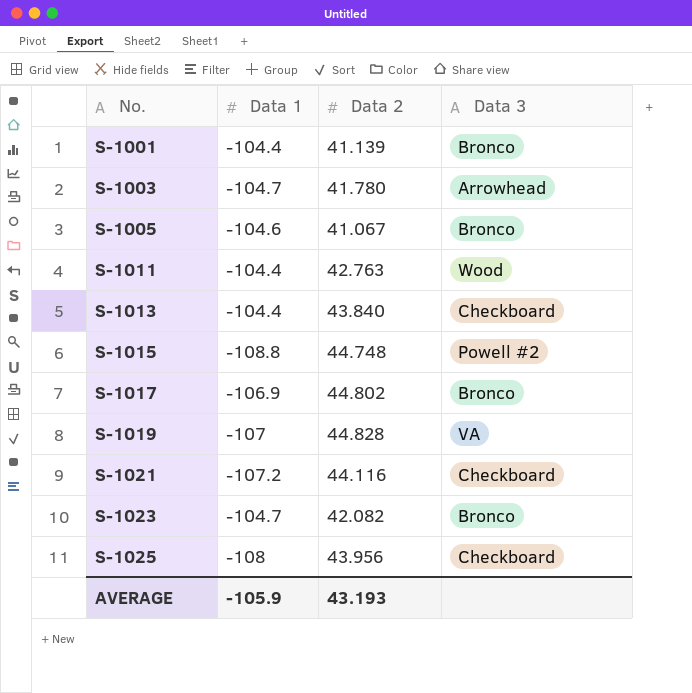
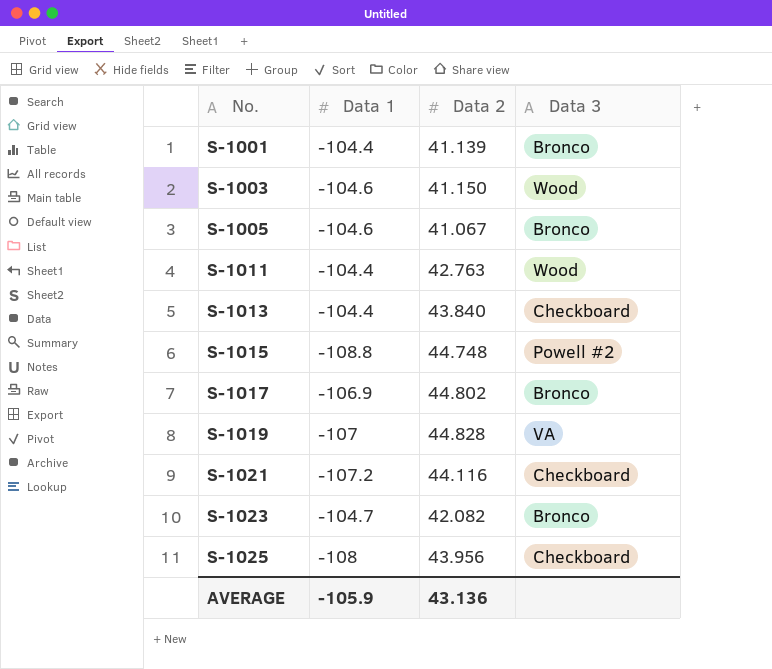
S-1003 | Data 1: -104.7 -> -104.6
S-1003 | Data 2: 41.780 -> 41.150
S-1003 | Data 3: Arrowhead -> Wood
AVERAGE | Data 2: 43.193 -> 43.136

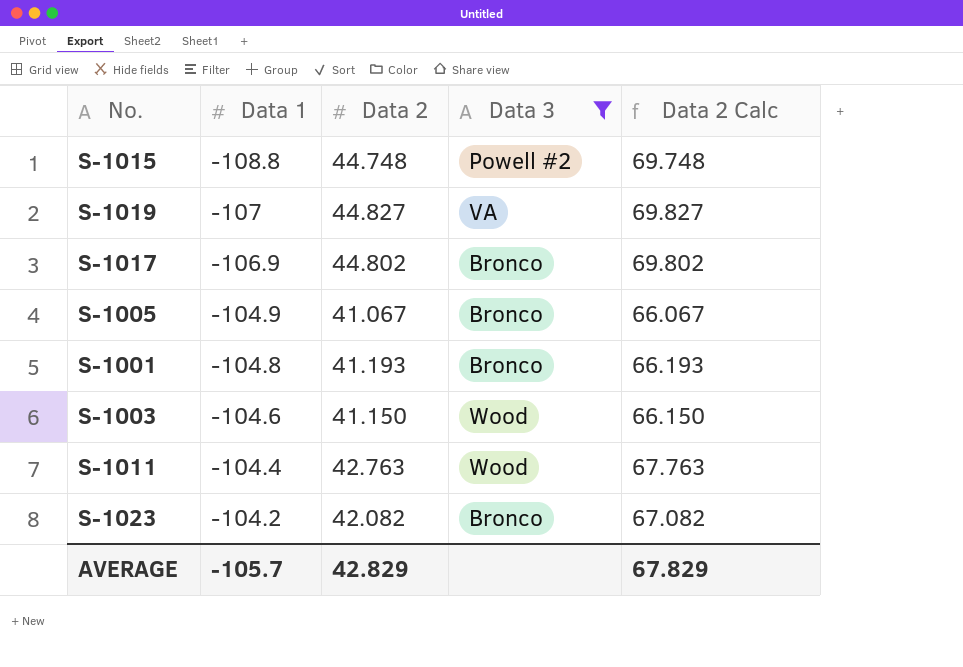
filter: none -> Data 3 != Checkboard
row order: No. ascending -> Data 1 ascending
column Data 2 Calc | formula: none -> [Data 2] + 25
S-1019 | Data 2: 44.828 -> 44.827
S-1005 | Data 1: -104.6 -> -104.9
S-1001 | Data 1: -104.4 -> -104.8
S-1001 | Data 2: 41.139 -> 41.193
S-1023 | Data 1: -104.7 -> -104.2
AVERAGE | Data 1: -105.9 -> -105.7
AVERAGE | Data 2: 43.136 -> 42.829

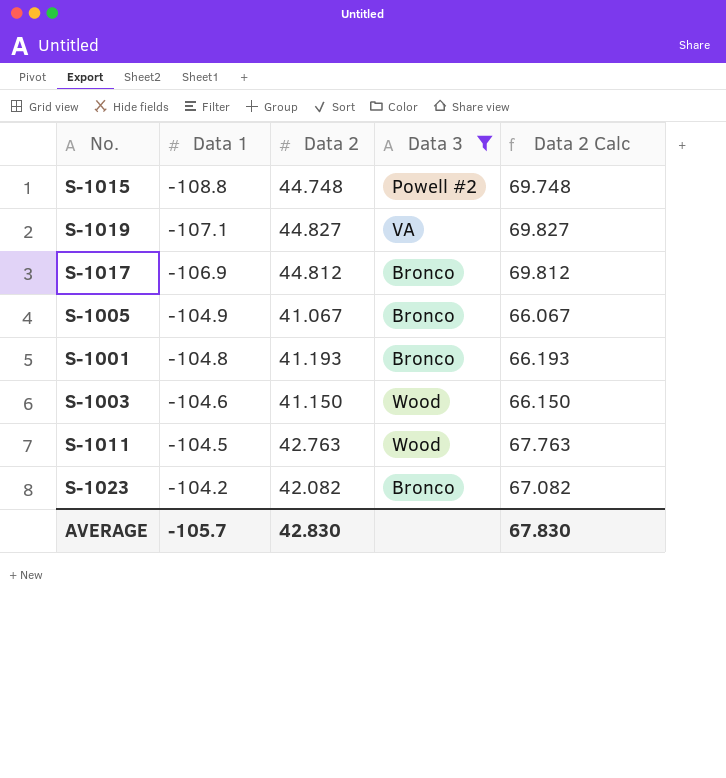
S-1019 | Data 1: -107 -> -107.1
S-1017 | Data 2: 44.802 -> 44.812
S-1017 | Data 2 Calc: 69.802 -> 69.812
S-1011 | Data 1: -104.4 -> -104.5
AVERAGE | Data 2: 42.829 -> 42.830
AVERAGE | Data 2 Calc: 67.829 -> 67.830

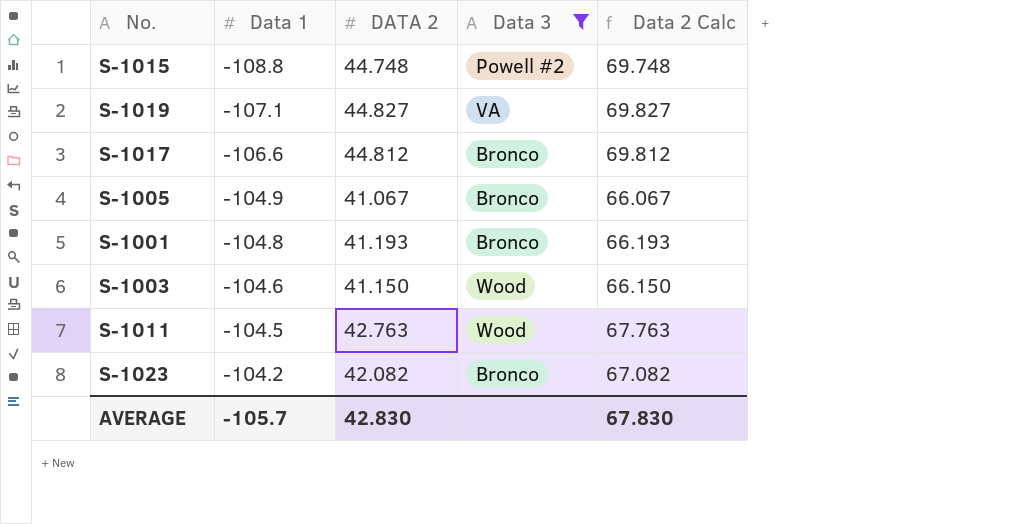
column name: Data 2 -> DATA 2
S-1017 | Data 1: -106.9 -> -106.6

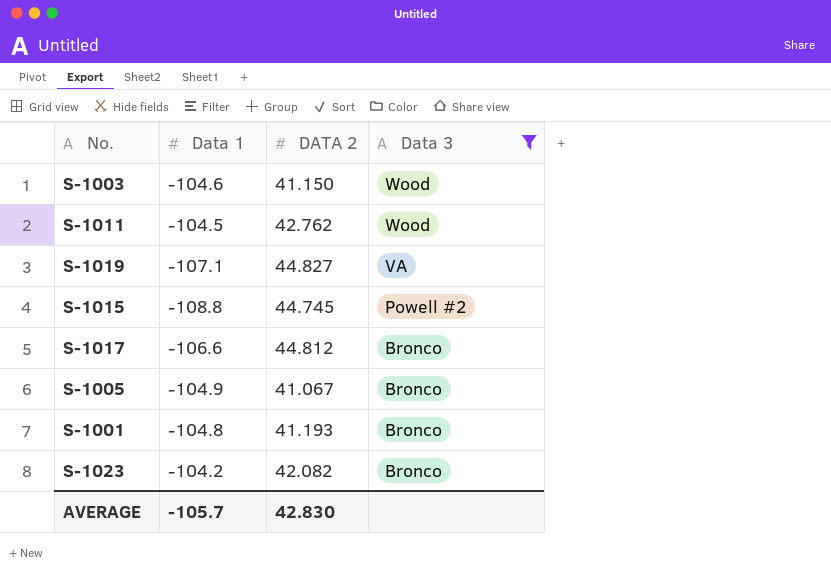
row order: Data 1 ascending -> Data 3 descending
column Data 2 Calc | formula: [DATA 2] + 25 -> none
S-1011 | DATA 2: 42.763 -> 42.762
S-1015 | DATA 2: 44.748 -> 44.745

